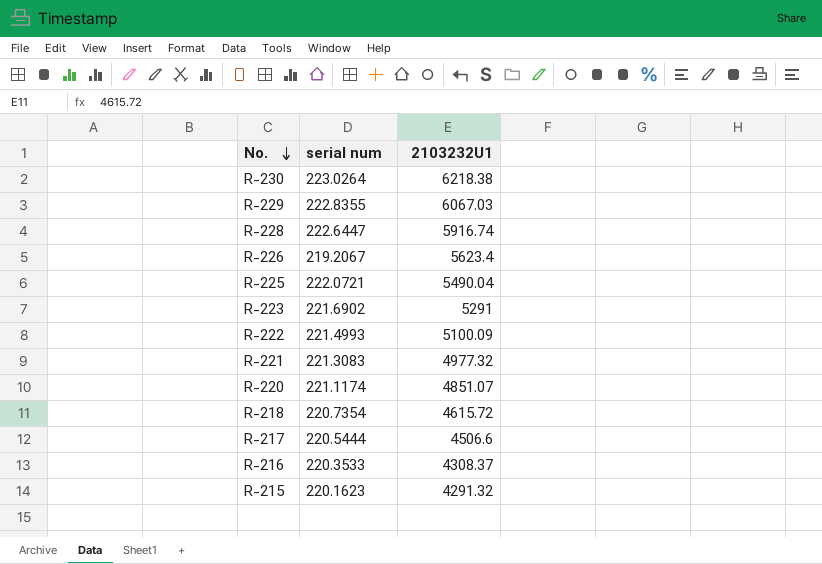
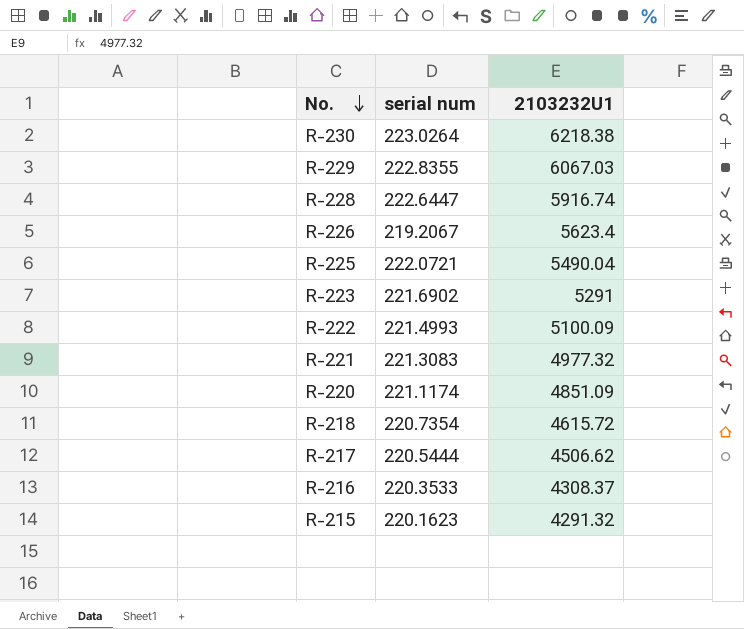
R-220 | 2103232U1: 4851.07 -> 4851.09
R-217 | 2103232U1: 4506.6 -> 4506.62

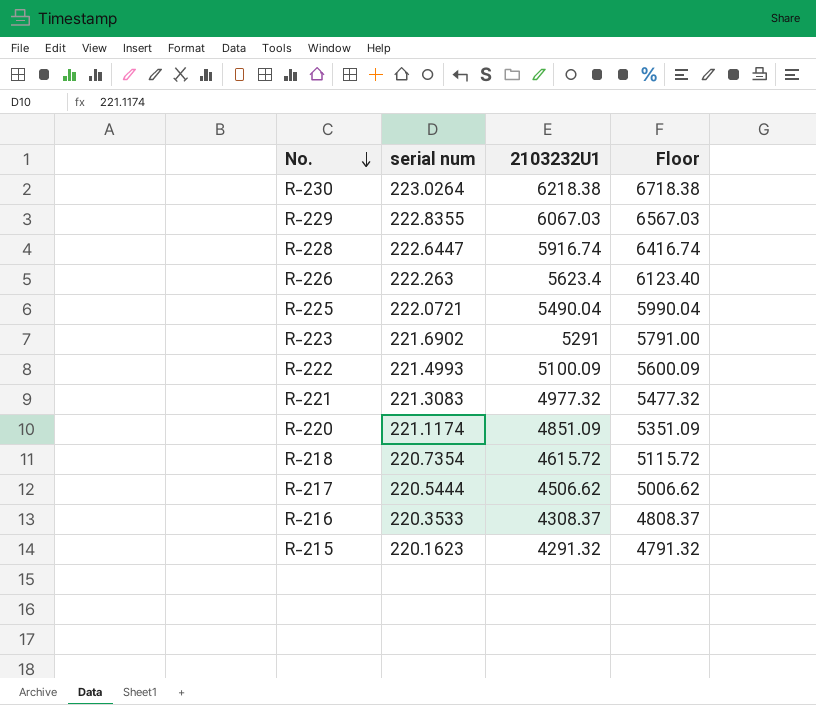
column Floor | formula: none -> [2103232U1] + 500
R-226 | serial num: 219.2067 -> 222.263

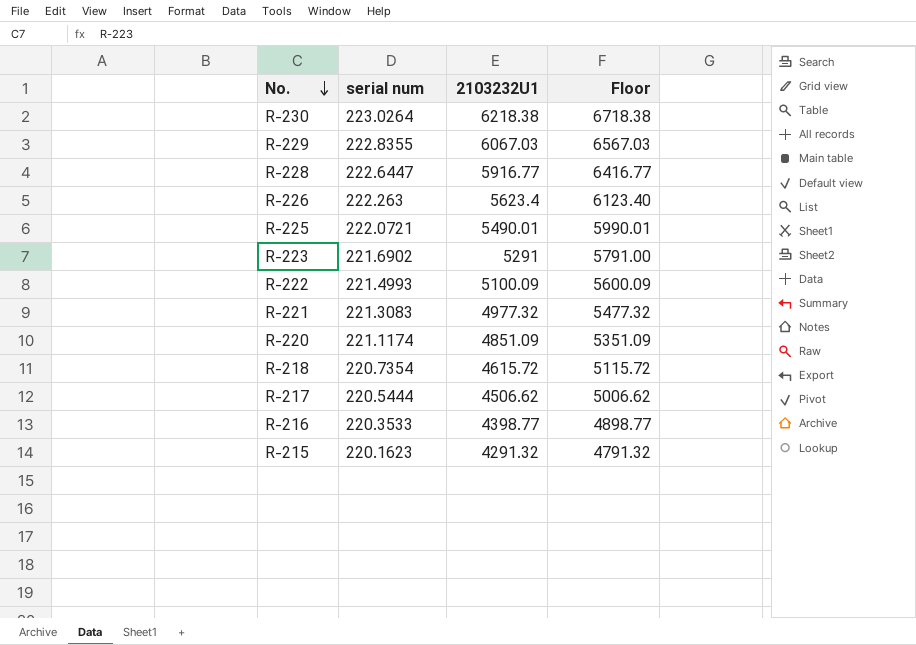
R-228 | 2103232U1: 5916.74 -> 5916.77
R-228 | Floor: 6416.74 -> 6416.77
R-225 | 2103232U1: 5490.04 -> 5490.01
R-225 | Floor: 5990.04 -> 5990.01
R-216 | 2103232U1: 4308.37 -> 4398.77
R-216 | Floor: 4808.37 -> 4898.77

